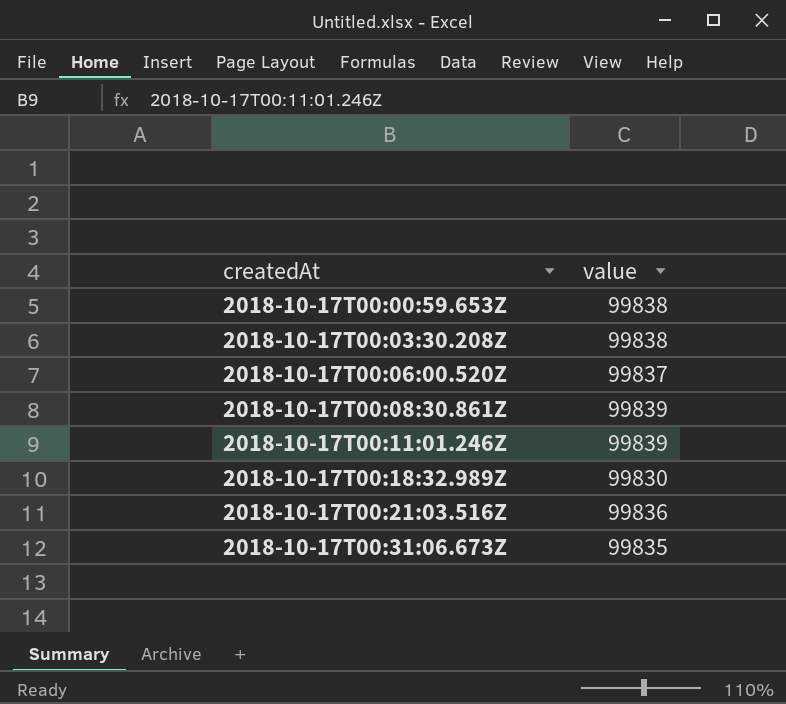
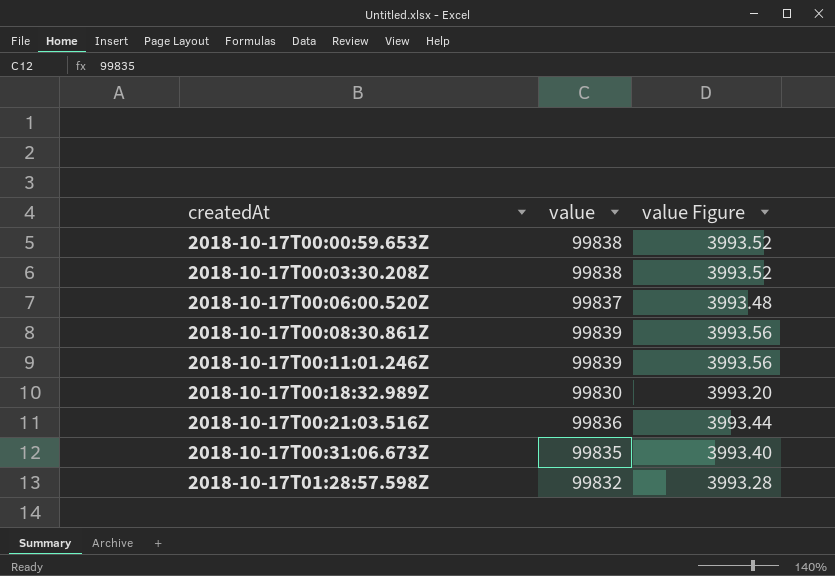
column value Figure | formula: none -> [value] * 0.04
row 2018-10-17T01:28:57.598Z: none -> 99832 | 3993.28

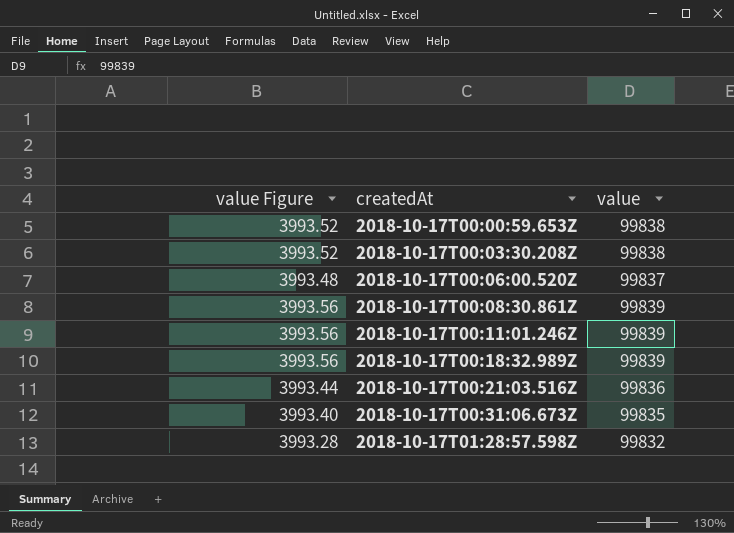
column value Figure | position: 3 -> 1
2018-10-17T00:18:32.989Z | value Figure: 3993.20 -> 3993.56
2018-10-17T00:18:32.989Z | value: 99830 -> 99839

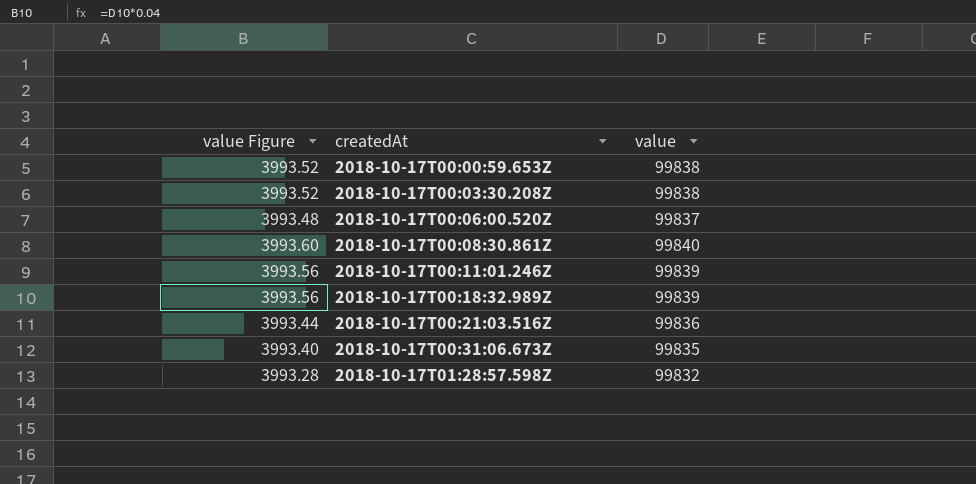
2018-10-17T00:08:30.861Z | value Figure: 3993.56 -> 3993.60
2018-10-17T00:08:30.861Z | value: 99839 -> 99840

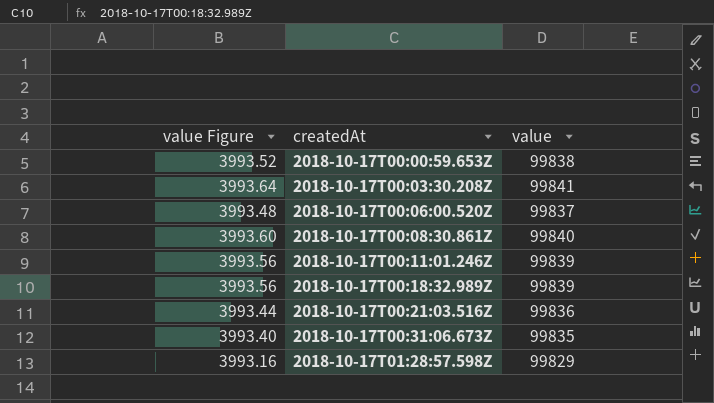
2018-10-17T00:03:30.208Z | value Figure: 3993.52 -> 3993.64
2018-10-17T00:03:30.208Z | value: 99838 -> 99841
2018-10-17T01:28:57.598Z | value Figure: 3993.28 -> 3993.16
2018-10-17T01:28:57.598Z | value: 99832 -> 99829

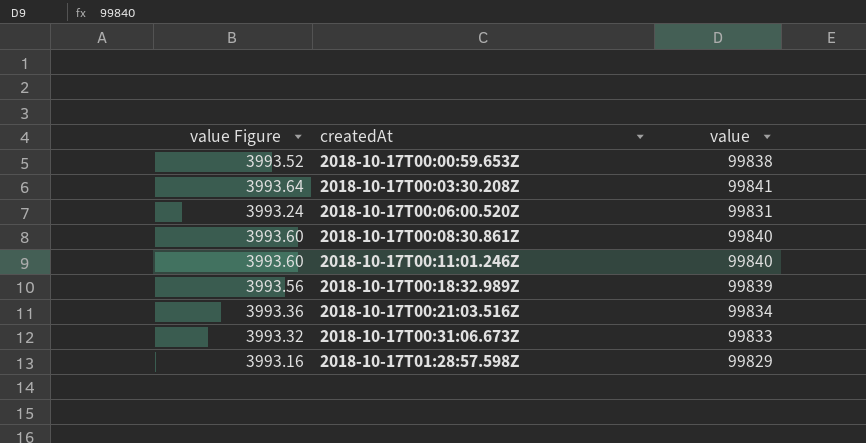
2018-10-17T00:06:00.520Z | value Figure: 3993.48 -> 3993.24
2018-10-17T00:06:00.520Z | value: 99837 -> 99831
2018-10-17T00:11:01.246Z | value Figure: 3993.56 -> 3993.60
2018-10-17T00:11:01.246Z | value: 99839 -> 99840
2018-10-17T00:21:03.516Z | value Figure: 3993.44 -> 3993.36
2018-10-17T00:21:03.516Z | value: 99836 -> 99834
2018-10-17T00:31:06.673Z | value Figure: 3993.40 -> 3993.32
2018-10-17T00:31:06.673Z | value: 99835 -> 99833

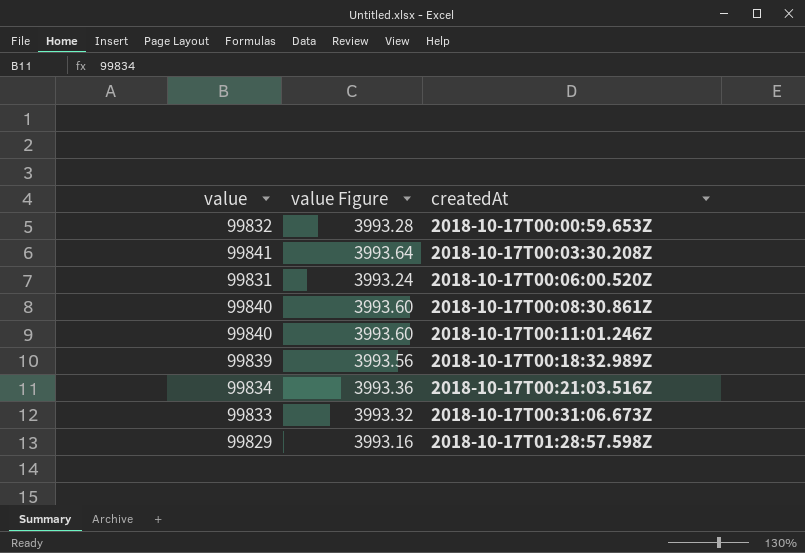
column value | position: 3 -> 1
2018-10-17T00:00:59.653Z | value: 99838 -> 99832
2018-10-17T00:00:59.653Z | value Figure: 3993.52 -> 3993.28

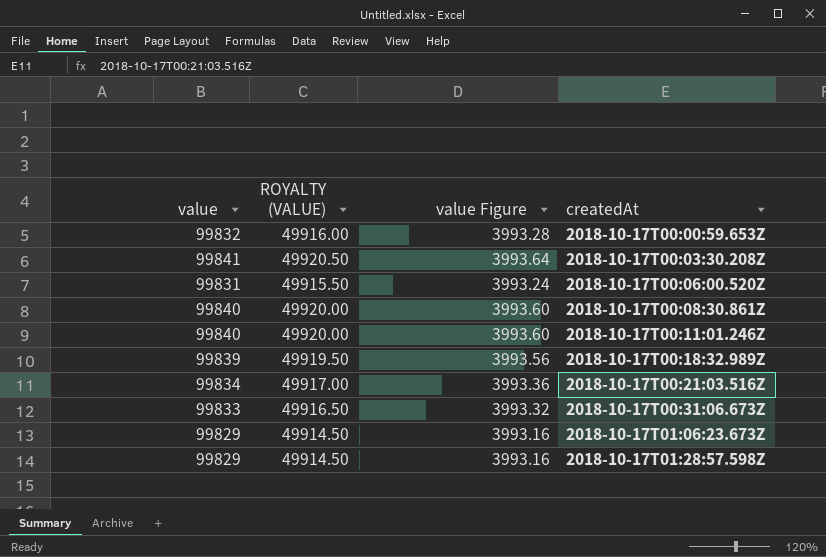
column ROYALTY (VALUE) | formula: none -> [value] * 0.5
row 2018-10-17T01:06:23.673Z: none -> 99829 | 49914.50 | 3993.16

